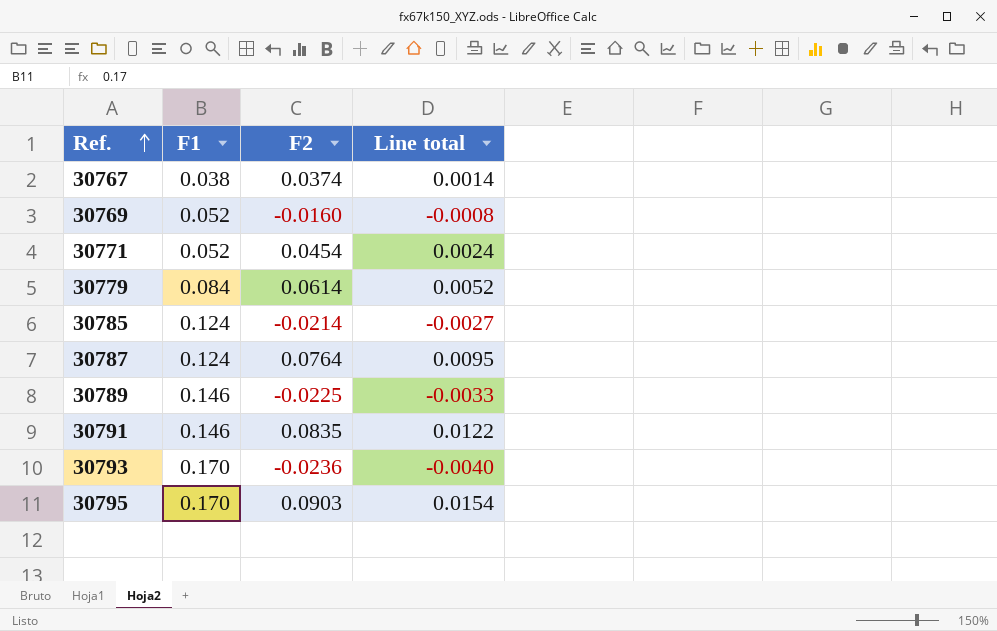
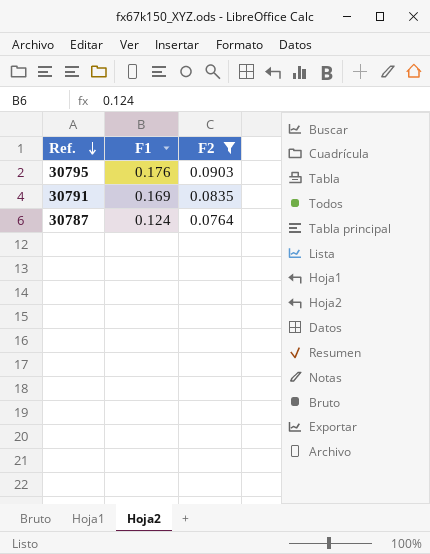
filter: none -> F2 >= 0.0764
row order: Ref. ascending -> Ref. descending
column Line total | formula: [F1] * [F2] -> none
30795 | F1: 0.170 -> 0.176
30791 | F1: 0.146 -> 0.169

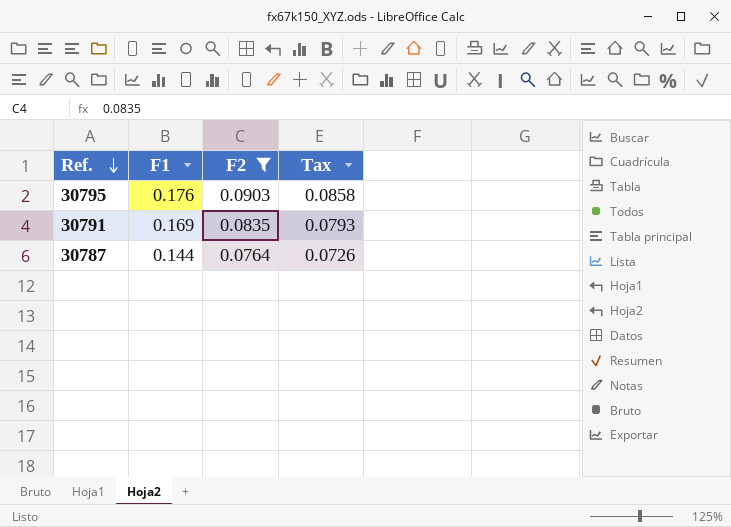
column Tax | formula: none -> [F2] * 0.95
30787 | F1: 0.124 -> 0.144

